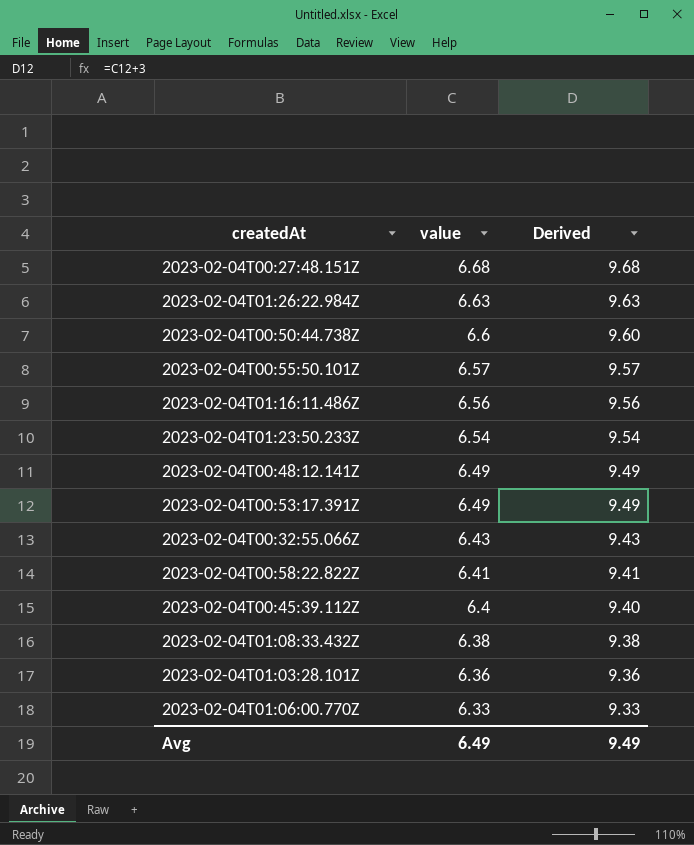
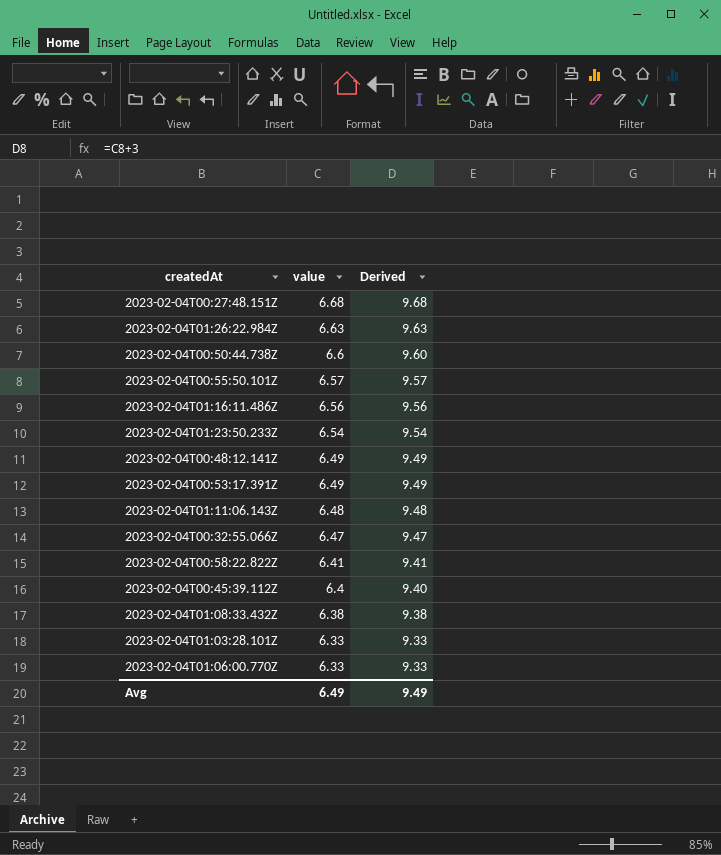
row 2023-02-04T01:11:06.143Z: none -> 6.48 | 9.48
2023-02-04T00:32:55.066Z | value: 6.43 -> 6.47
2023-02-04T00:32:55.066Z | Derived: 9.43 -> 9.47
2023-02-04T01:03:28.101Z | value: 6.36 -> 6.33
2023-02-04T01:03:28.101Z | Derived: 9.36 -> 9.33

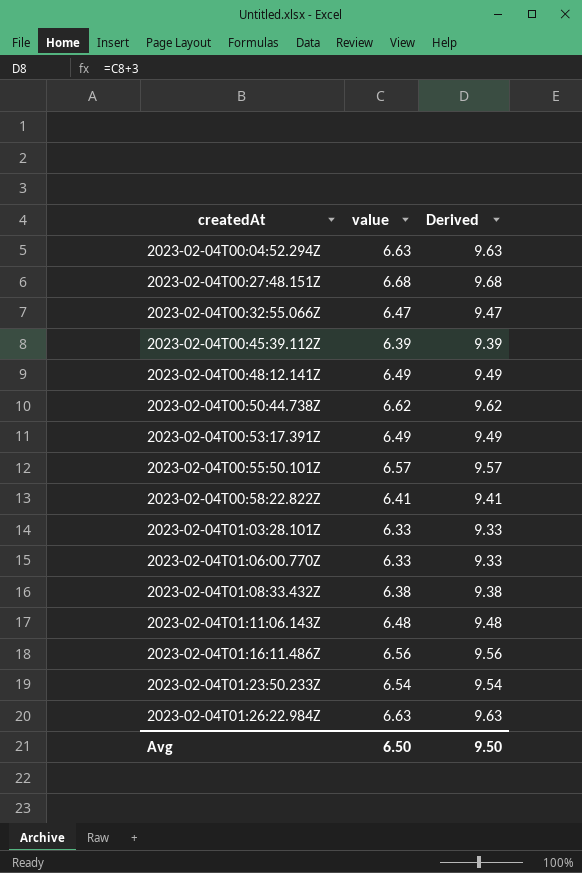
row order: value descending -> createdAt ascending
row 2023-02-04T00:04:52.294Z: none -> 6.63 | 9.63
2023-02-04T00:45:39.112Z | value: 6.4 -> 6.39
2023-02-04T00:45:39.112Z | Derived: 9.40 -> 9.39
2023-02-04T00:50:44.738Z | value: 6.6 -> 6.62
2023-02-04T00:50:44.738Z | Derived: 9.60 -> 9.62
Avg | value: 6.49 -> 6.50
Avg | Derived: 9.49 -> 9.50

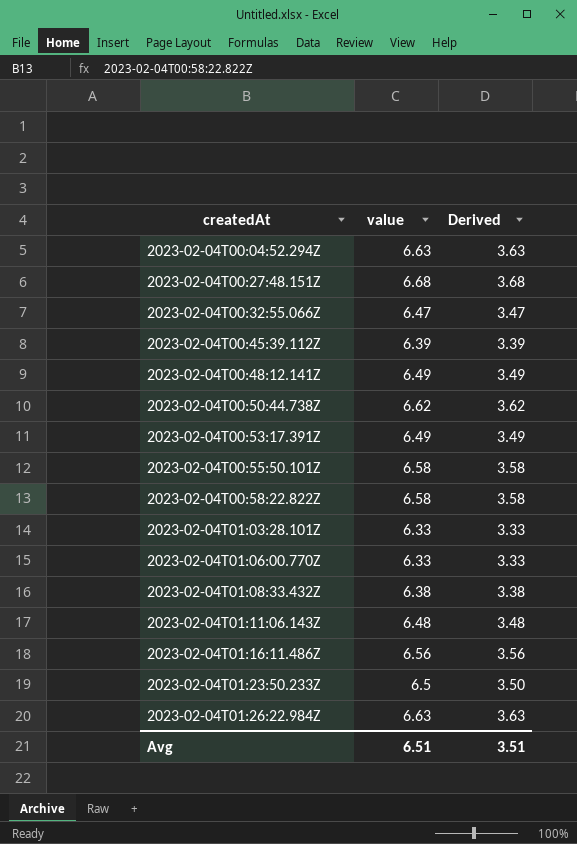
column Derived | formula: [value] + 3 -> [value] - 3
2023-02-04T00:55:50.101Z | value: 6.57 -> 6.58
2023-02-04T00:58:22.822Z | value: 6.41 -> 6.58
2023-02-04T01:23:50.233Z | value: 6.54 -> 6.5
Avg | value: 6.50 -> 6.51
Avg | Derived: 9.50 -> 3.51

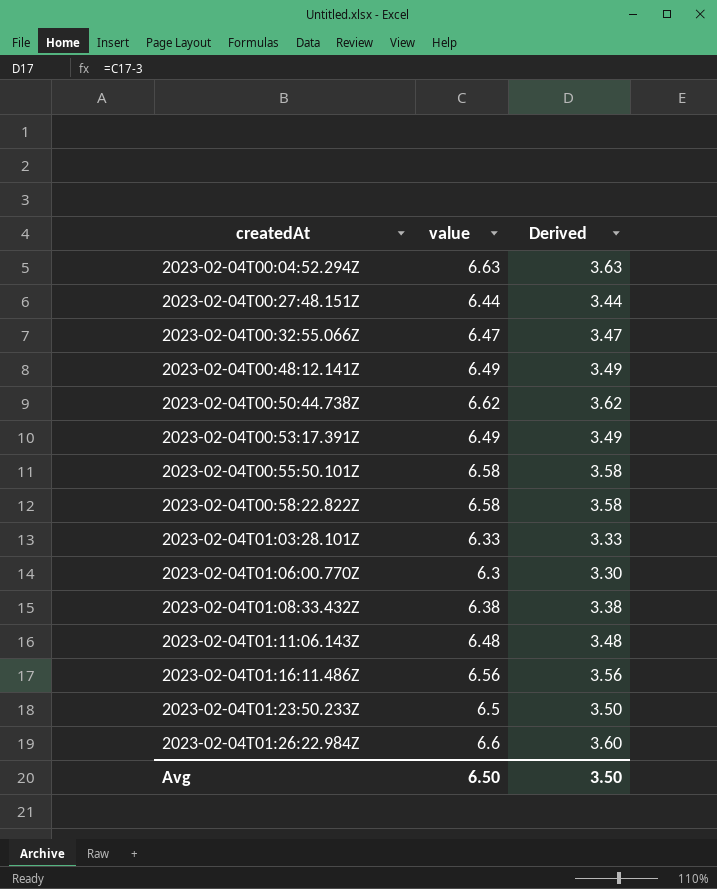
row 2023-02-04T00:45:39.112Z: 6.39 | 3.39 -> none
2023-02-04T00:27:48.151Z | value: 6.68 -> 6.44
2023-02-04T00:27:48.151Z | Derived: 3.68 -> 3.44
2023-02-04T01:06:00.770Z | value: 6.33 -> 6.3
2023-02-04T01:06:00.770Z | Derived: 3.33 -> 3.30
2023-02-04T01:26:22.984Z | value: 6.63 -> 6.6
2023-02-04T01:26:22.984Z | Derived: 3.63 -> 3.60
Avg | value: 6.51 -> 6.50
Avg | Derived: 3.51 -> 3.50

